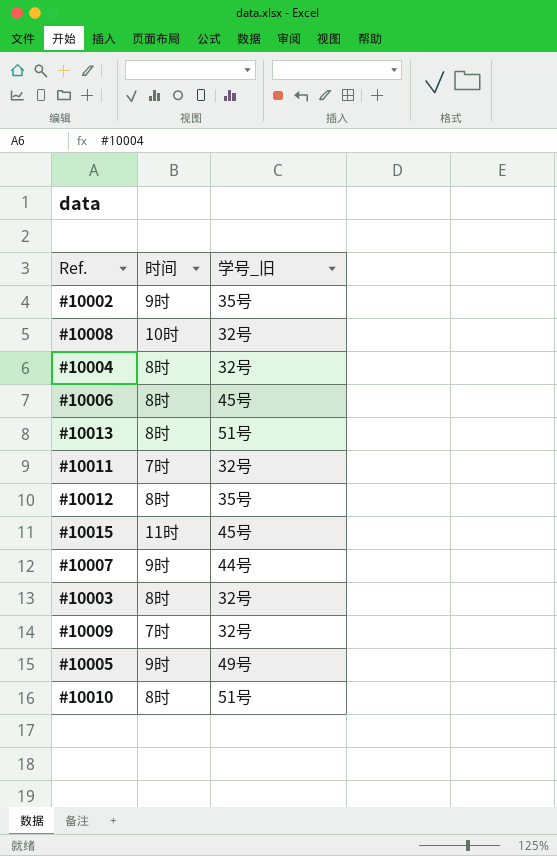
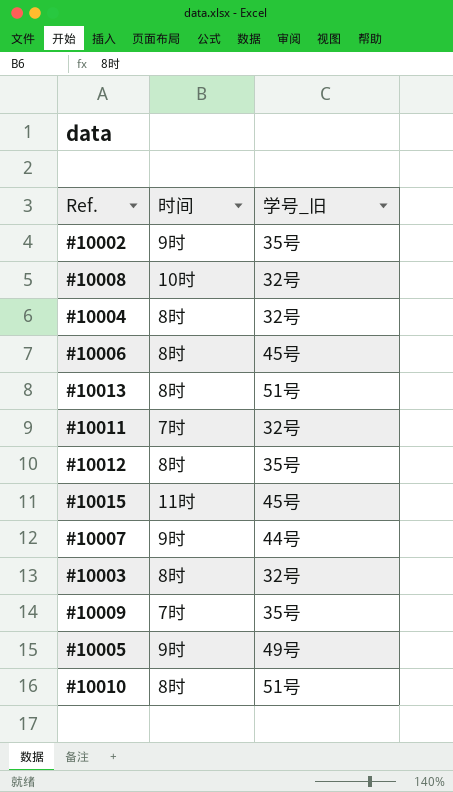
#10009 | 学号_旧: 32号 -> 35号

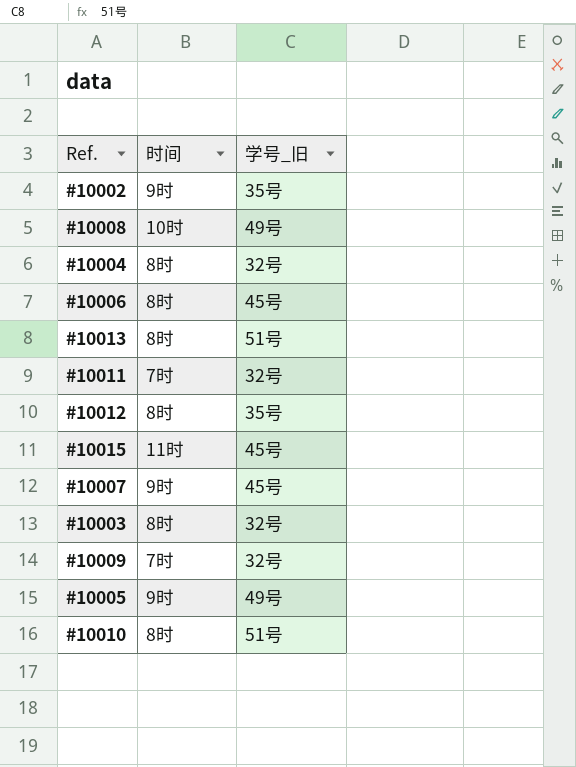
#10008 | 学号_旧: 32号 -> 49号
#10007 | 学号_旧: 44号 -> 45号
#10009 | 学号_旧: 35号 -> 32号

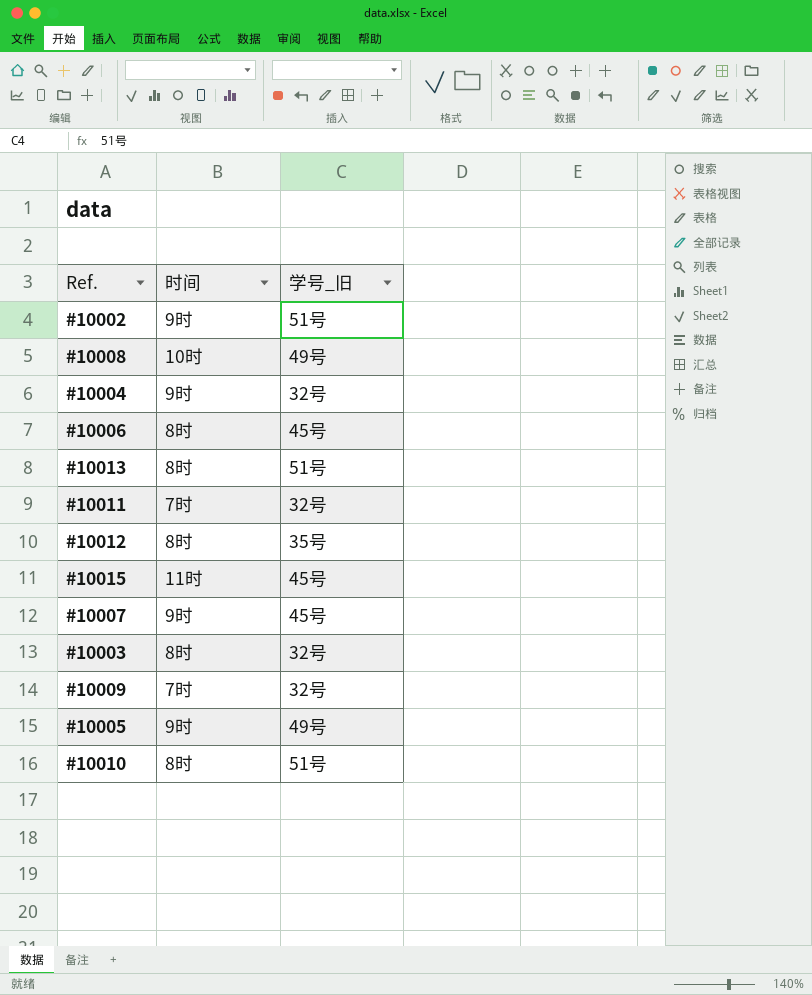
#10002 | 学号_旧: 35号 -> 51号
#10004 | 时间: 8时 -> 9时

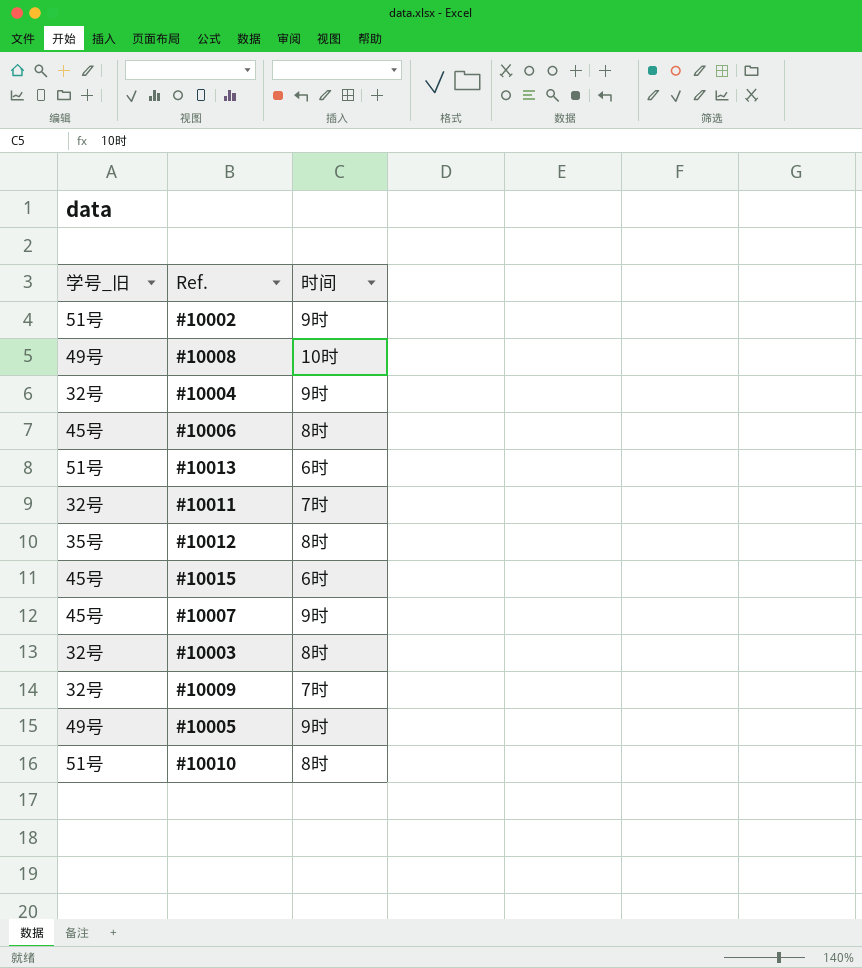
column 学号_旧 | position: 3 -> 1
#10013 | 时间: 8时 -> 6时
#10015 | 时间: 11时 -> 6时

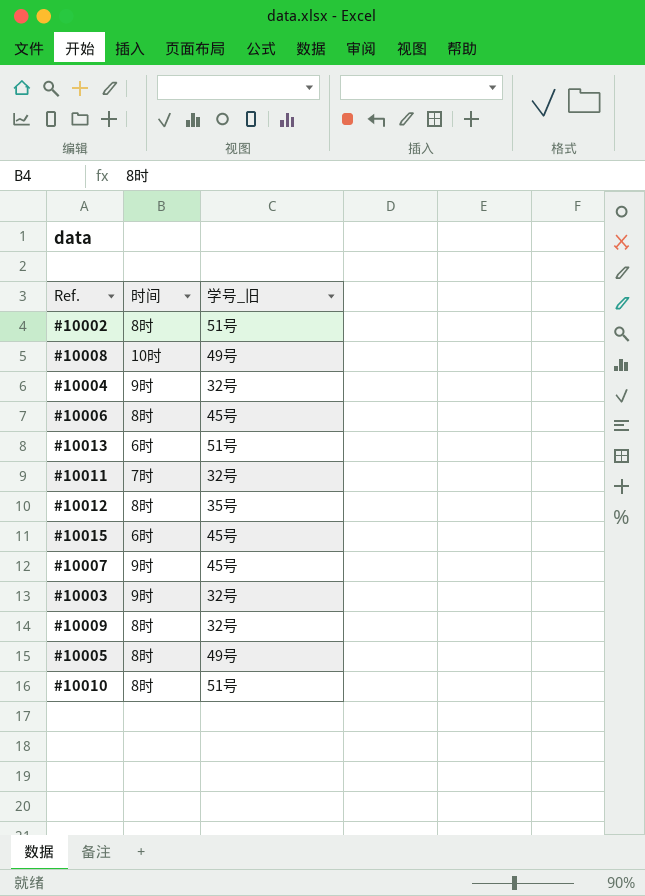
column 学号_旧 | position: 1 -> 3
#10002 | 时间: 9时 -> 8时
#10003 | 时间: 8时 -> 9时
#10009 | 时间: 7时 -> 8时
#10005 | 时间: 9时 -> 8时

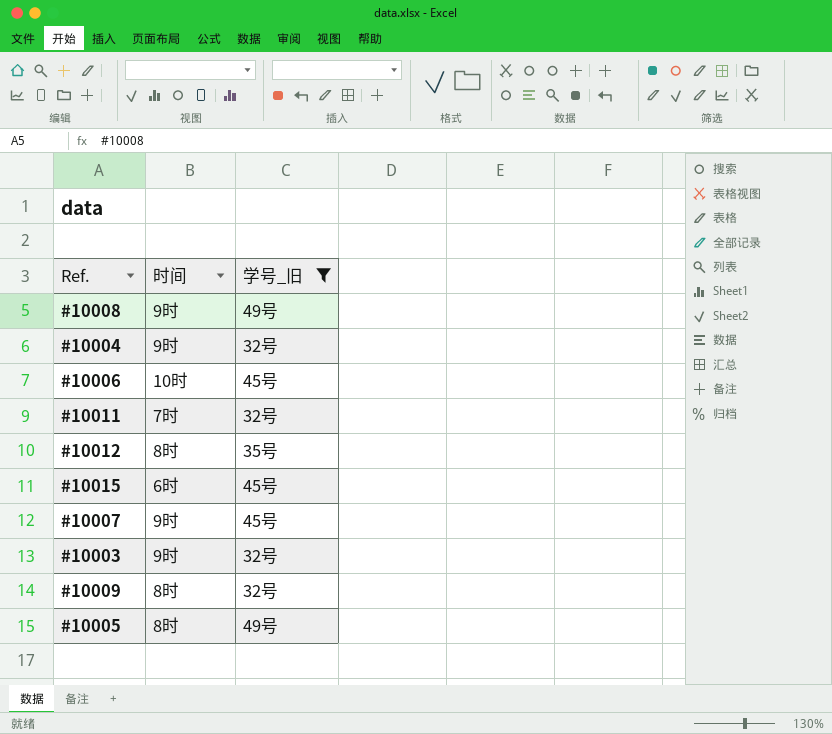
filter: none -> 学号_旧 != 51号
#10008 | 时间: 10时 -> 9时
#10006 | 时间: 8时 -> 10时

